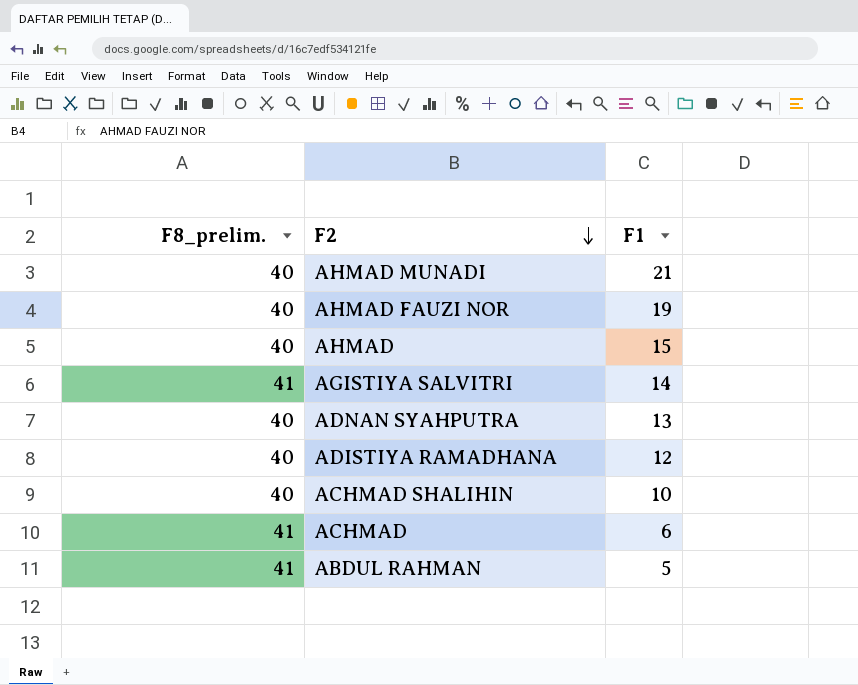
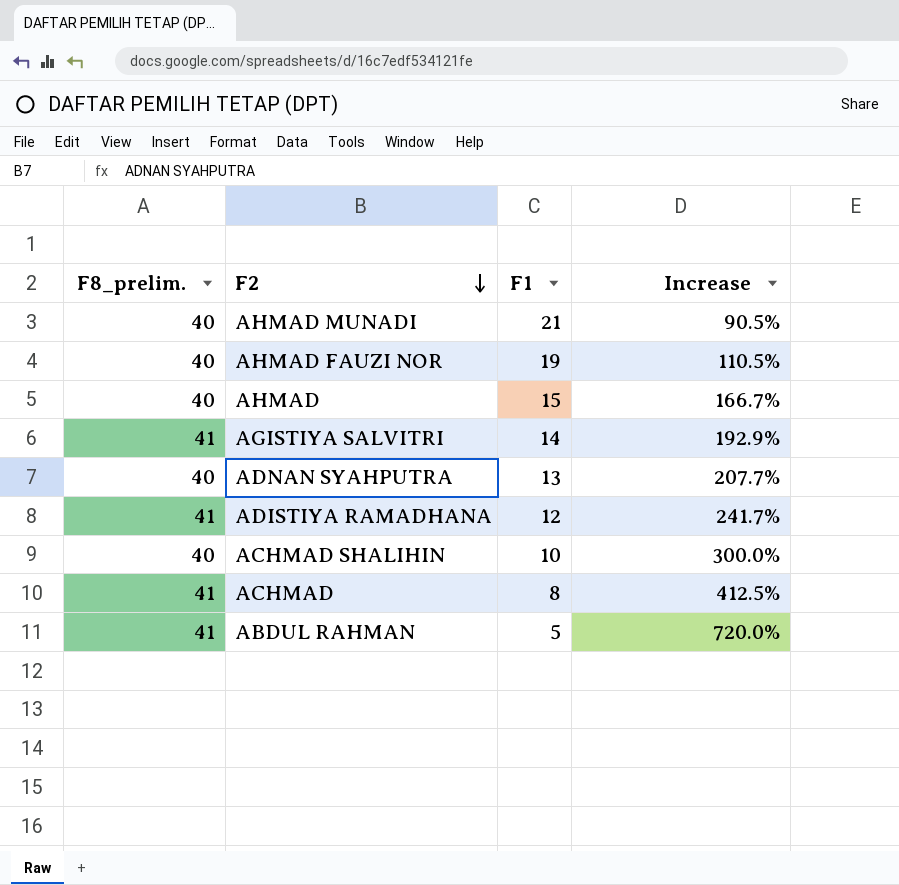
column Increase | formula: none -> ([F8_prelim.] - [F1]) / [F1]
ADISTIYA RAMADHANA | F8_prelim.: 40 -> 41
ACHMAD | F1: 6 -> 8

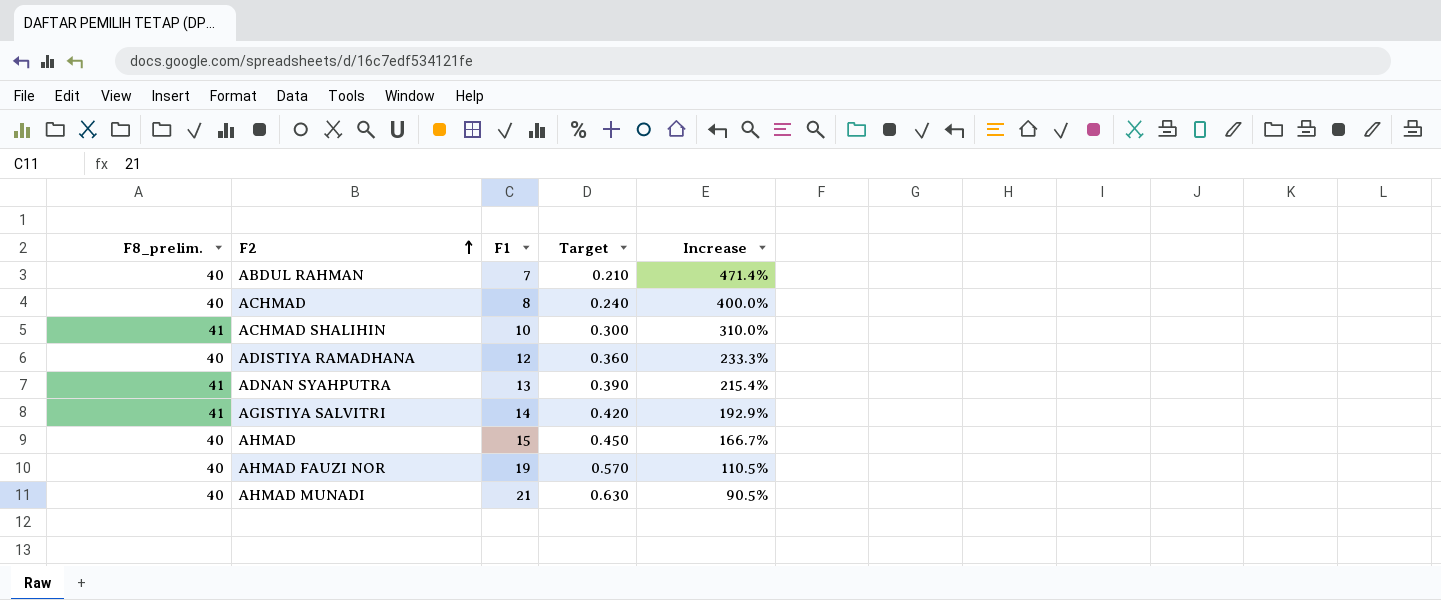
row order: F2 descending -> F2 ascending
column Target | formula: none -> [F1] * 0.03
ABDUL RAHMAN | F8_prelim.: 41 -> 40
ABDUL RAHMAN | F1: 5 -> 7
ABDUL RAHMAN | Increase: 720.0% -> 471.4%
ACHMAD | F8_prelim.: 41 -> 40
ACHMAD | Increase: 412.5% -> 400.0%
ACHMAD SHALIHIN | F8_prelim.: 40 -> 41
ACHMAD SHALIHIN | Increase: 300.0% -> 310.0%
ADISTIYA RAMADHANA | F8_prelim.: 41 -> 40
ADISTIYA RAMADHANA | Increase: 241.7% -> 233.3%
ADNAN SYAHPUTRA | F8_prelim.: 40 -> 41
ADNAN SYAHPUTRA | Increase: 207.7% -> 215.4%

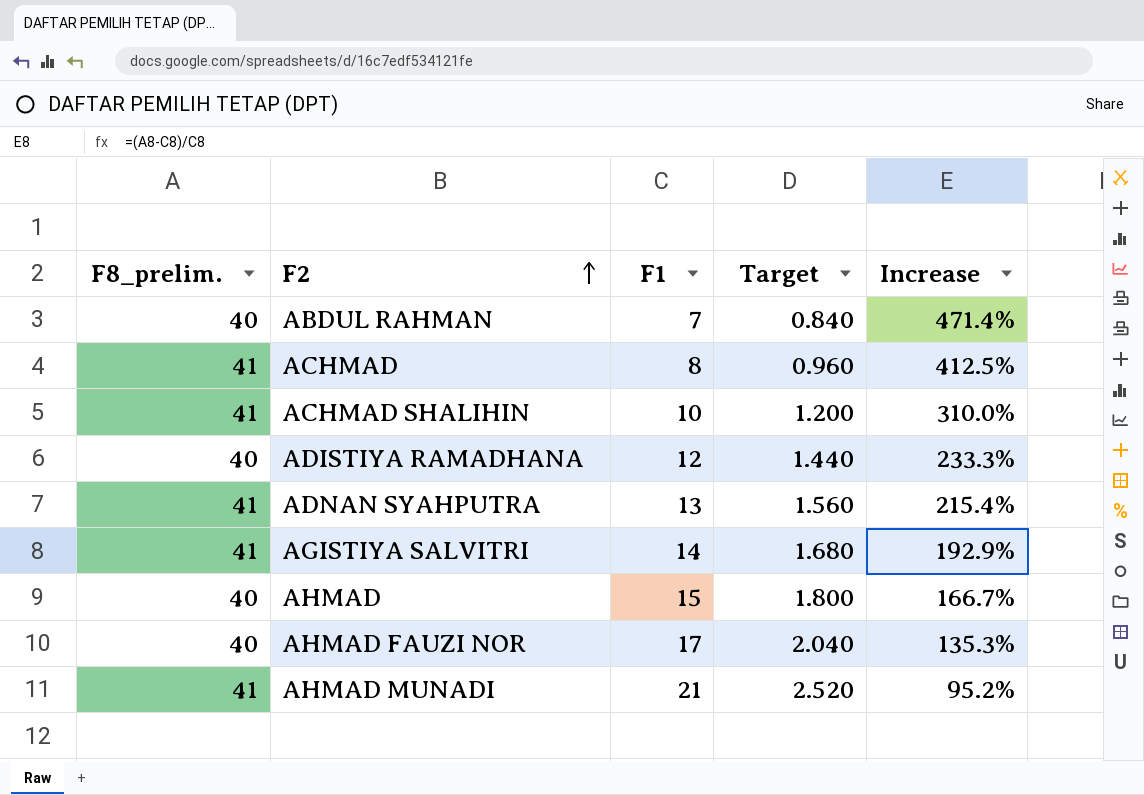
column Target | formula: [F1] * 0.03 -> [F1] * 0.12
ACHMAD | F8_prelim.: 40 -> 41
ACHMAD | Increase: 400.0% -> 412.5%
AHMAD FAUZI NOR | F1: 19 -> 17
AHMAD FAUZI NOR | Increase: 110.5% -> 135.3%
AHMAD MUNADI | F8_prelim.: 40 -> 41
AHMAD MUNADI | Increase: 90.5% -> 95.2%

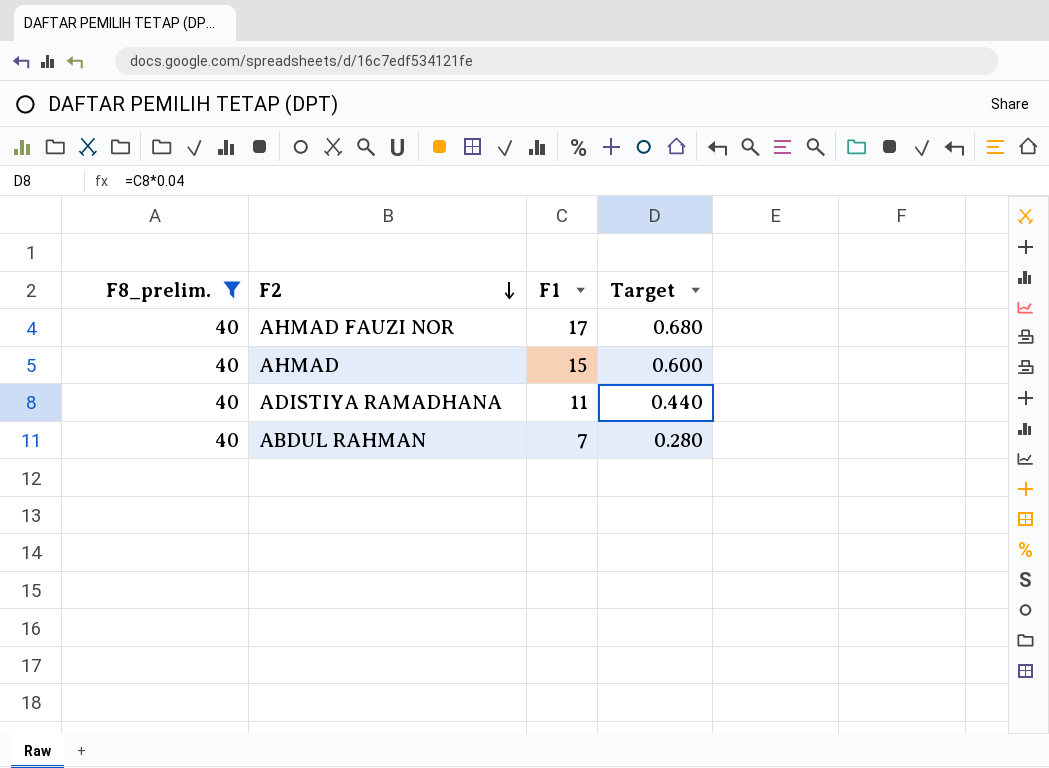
filter: none -> F8_prelim. = 40
row order: F2 ascending -> F2 descending
column Increase | formula: ([F8_prelim.] - [F1]) / [F1] -> none
column Target | formula: [F1] * 0.12 -> [F1] * 0.04
ADISTIYA RAMADHANA | F1: 12 -> 11

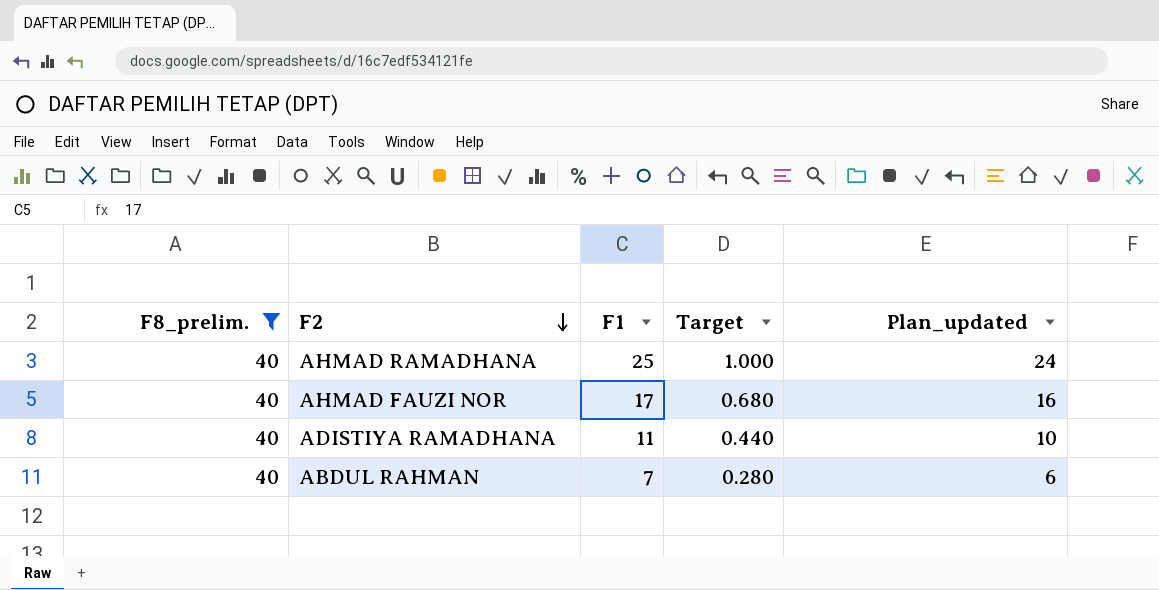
column Plan_updated | formula: none -> [F1] - 1
row AHMAD: 40 | 15 | 0.600 -> none
row AHMAD RAMADHANA: none -> 40 | 25 | 1.000 | 24

